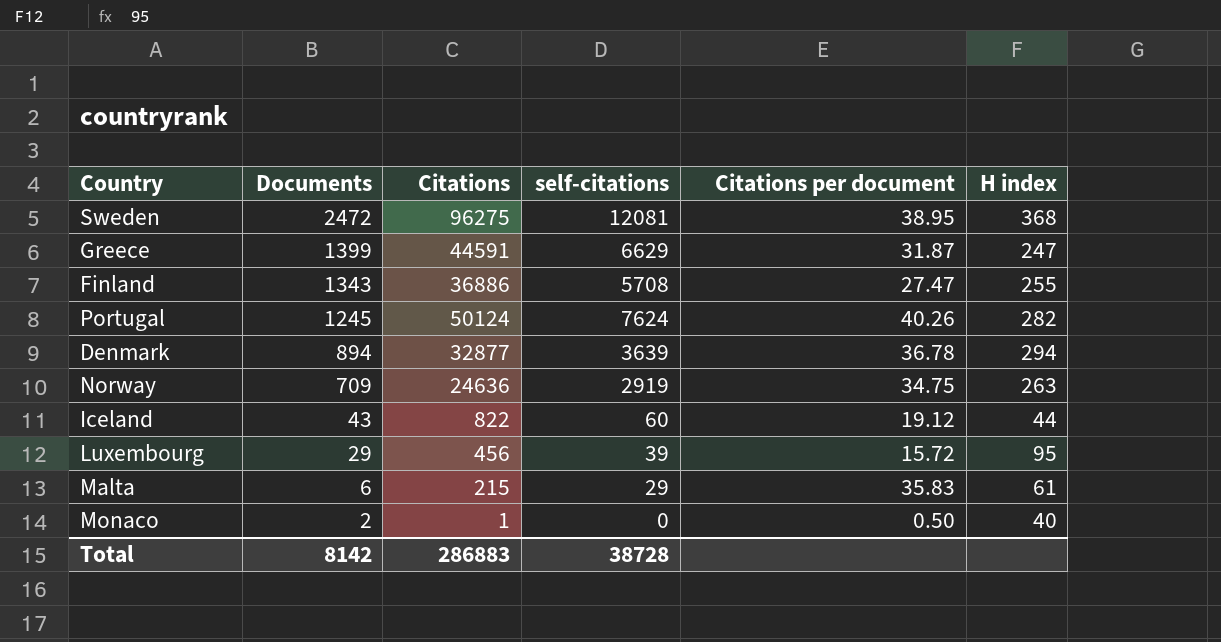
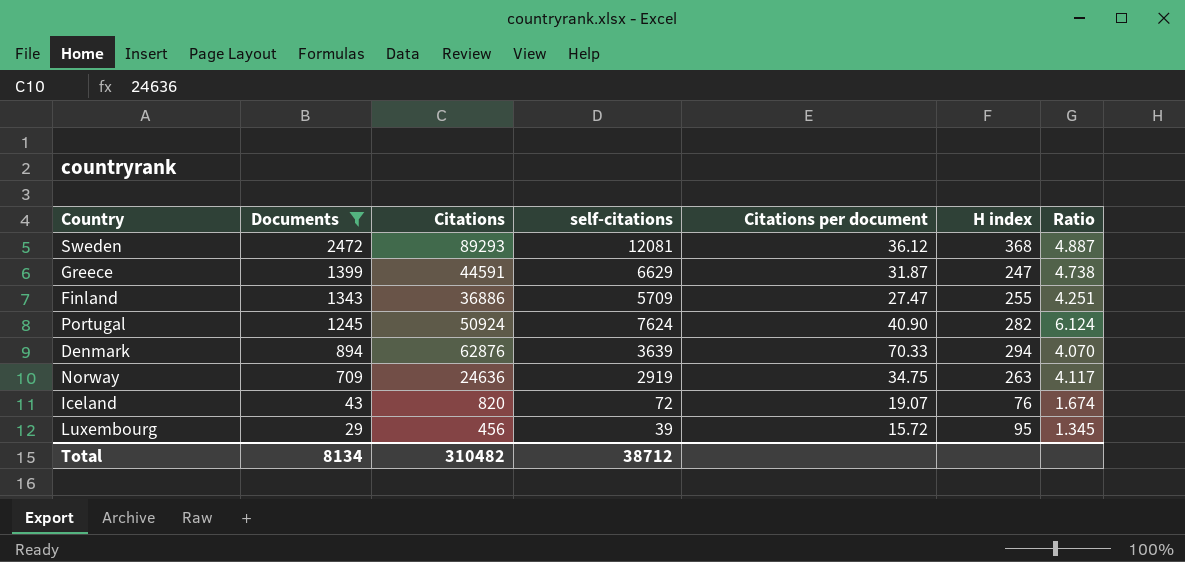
filter: none -> Documents >= 29
column Ratio | formula: none -> [self-citations] / [Documents]
Sweden | Citations: 96275 -> 89293
Sweden | Citations per document: 38.95 -> 36.12
Finland | self-citations: 5708 -> 5709
Portugal | Citations: 50124 -> 50924
Portugal | Citations per document: 40.26 -> 40.90
Denmark | Citations: 32877 -> 62876
Denmark | Citations per document: 36.78 -> 70.33
Iceland | Citations: 822 -> 820
Iceland | self-citations: 60 -> 72
Iceland | Citations per document: 19.12 -> 19.07
Iceland | H index: 44 -> 76
Total | Documents: 8142 -> 8134
Total | Citations: 286883 -> 310482
Total | self-citations: 38728 -> 38712

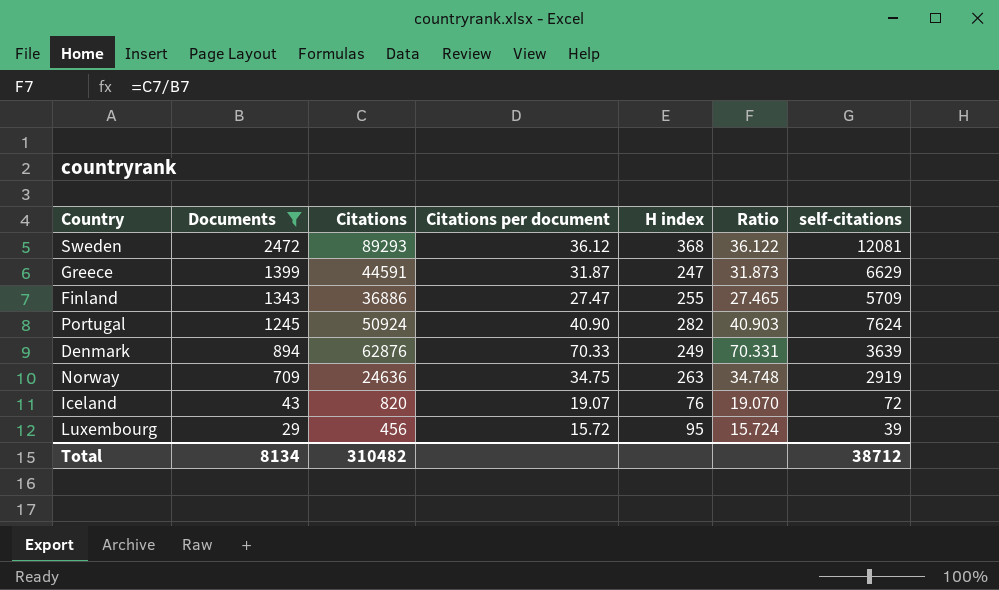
column Ratio | formula: [self-citations] / [Documents] -> [Citations] / [Documents]
column self-citations | position: 4 -> 7
Denmark | H index: 294 -> 249

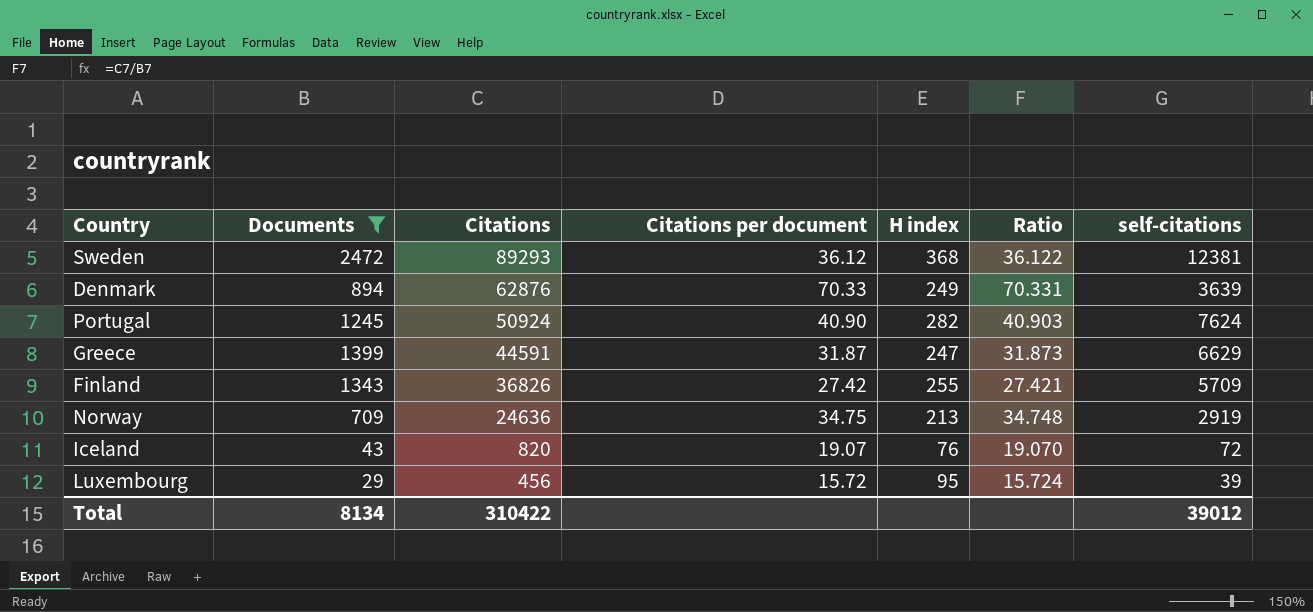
row order: Documents descending -> Citations descending
Sweden | self-citations: 12081 -> 12381
Finland | Citations: 36886 -> 36826
Finland | Citations per document: 27.47 -> 27.42
Finland | Ratio: 27.465 -> 27.421
Norway | H index: 263 -> 213
Total | Citations: 310482 -> 310422
Total | self-citations: 38712 -> 39012

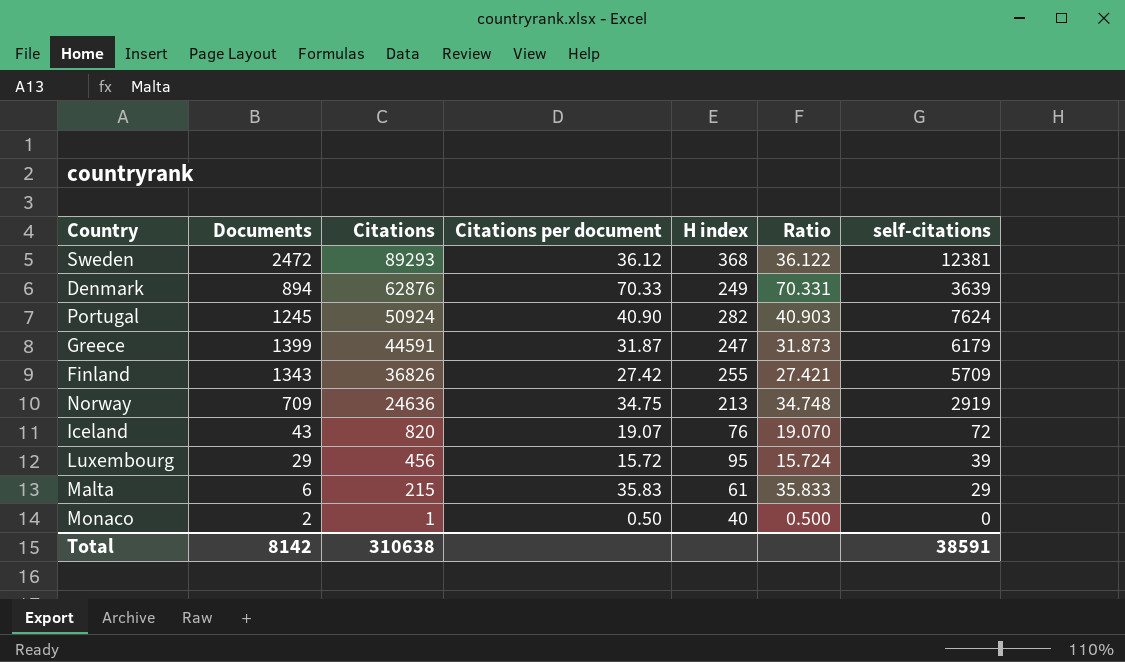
filter: Documents >= 29 -> none
Greece | self-citations: 6629 -> 6179
Total | Documents: 8134 -> 8142
Total | Citations: 310422 -> 310638
Total | self-citations: 39012 -> 38591

